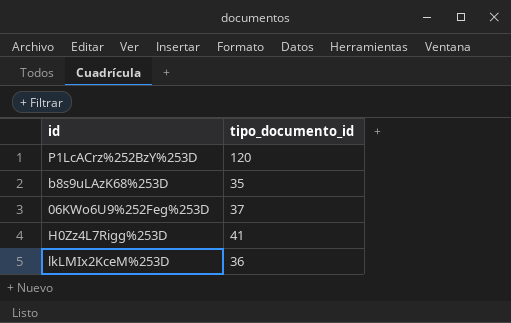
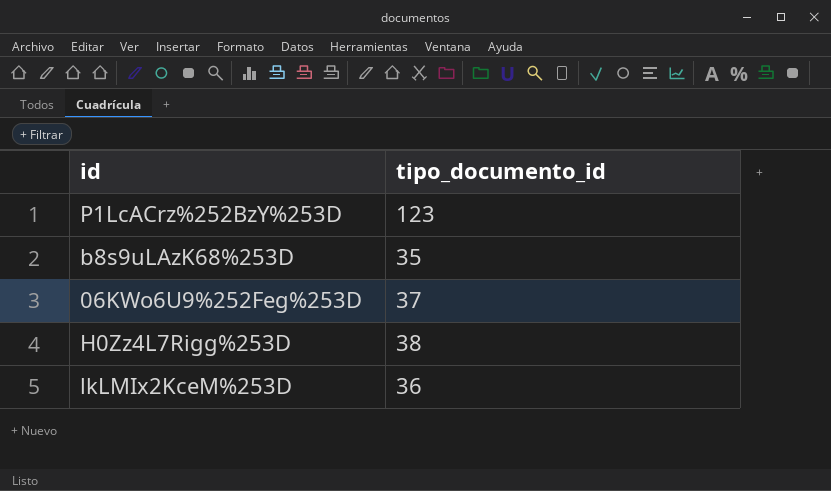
P1LcACrz%252BzY%253D | tipo_documento_id: 120 -> 123
H0Zz4L7Rigg%253D | tipo_documento_id: 41 -> 38

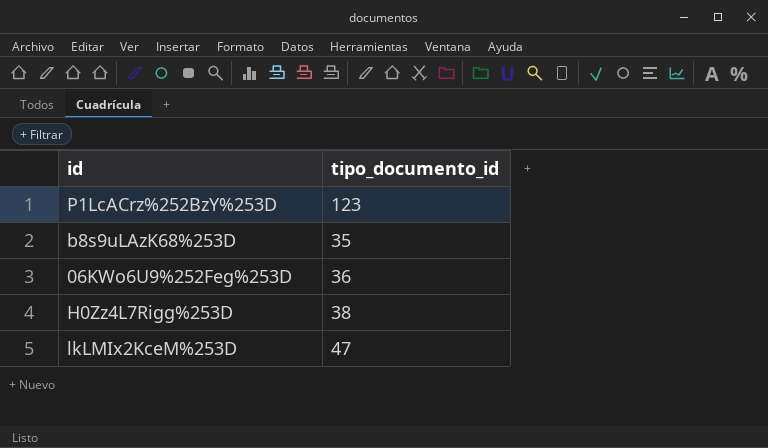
06KWo6U9%252Feg%253D | tipo_documento_id: 37 -> 36
lkLMIx2KceM%253D | tipo_documento_id: 36 -> 47

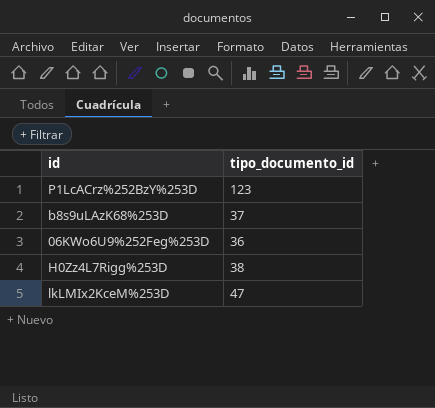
b8s9uLAzK68%253D | tipo_documento_id: 35 -> 37

